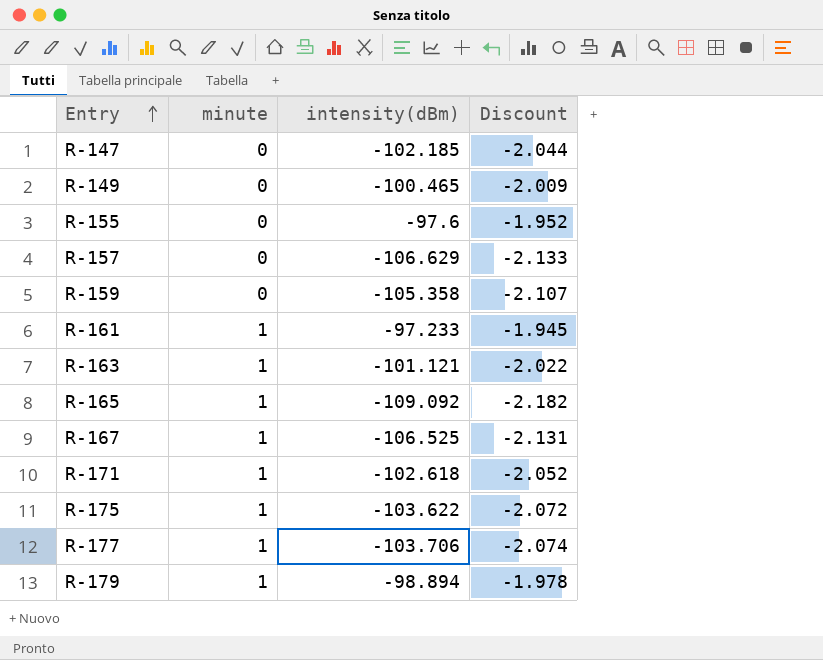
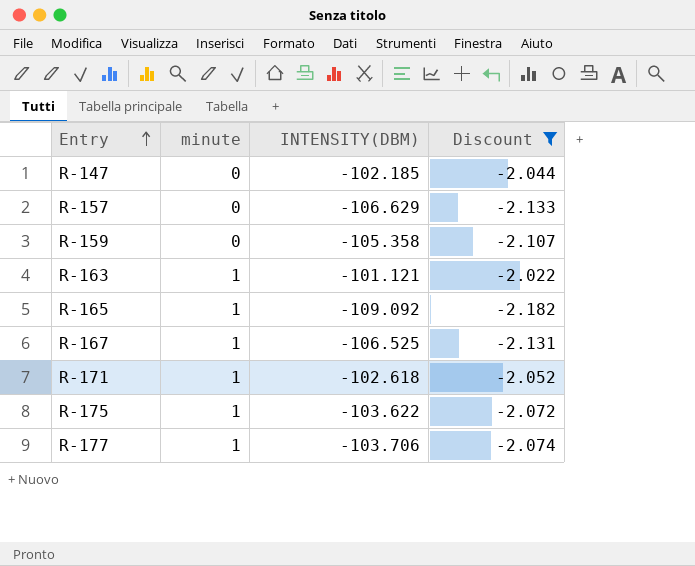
filter: none -> Discount <= -2.022
column name: intensity(dBm) -> INTENSITY(DBM)

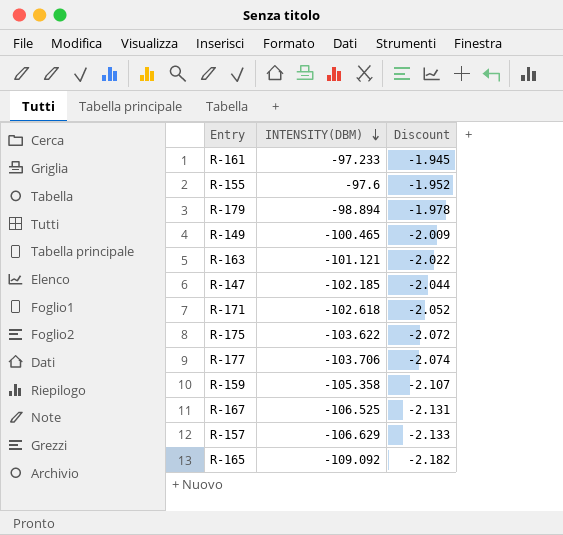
filter: Discount <= -2.022 -> none
row order: Entry ascending -> INTENSITY(DBM) descending
column minute | position: 2 -> none

